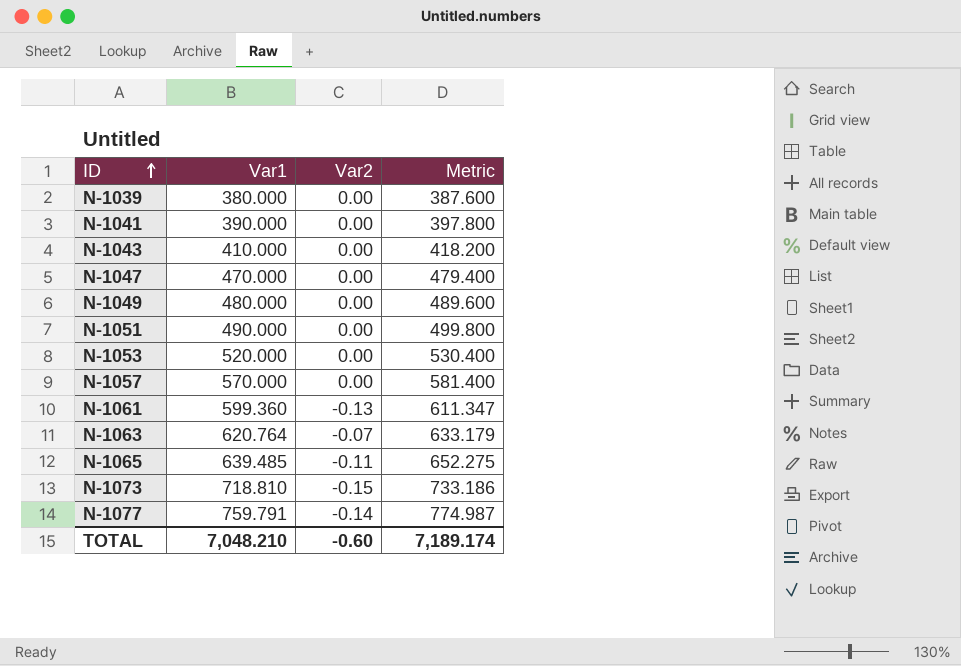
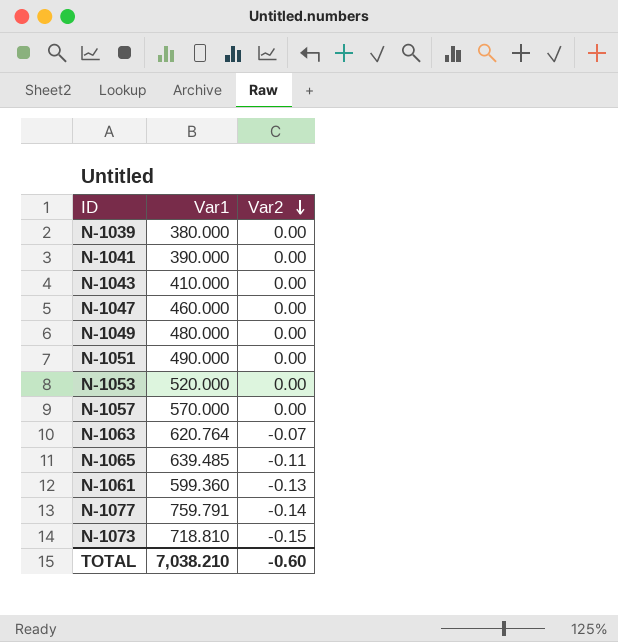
row order: ID ascending -> Var2 descending
column Metric | formula: [Var1] * 1.02 -> none
N-1047 | Var1: 470.000 -> 460.000
TOTAL | Var1: 7,048.210 -> 7,038.210

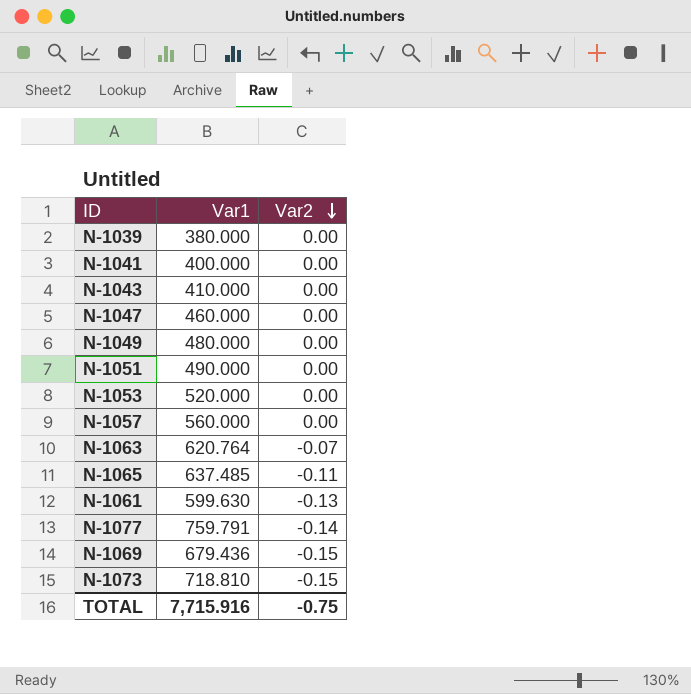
N-1041 | Var1: 390.000 -> 400.000
N-1057 | Var1: 570.000 -> 560.000
N-1065 | Var1: 639.485 -> 637.485
N-1061 | Var1: 599.360 -> 599.630
row N-1069: none -> 679.436 | -0.15
TOTAL | Var1: 7,038.210 -> 7,715.916
TOTAL | Var2: -0.60 -> -0.75

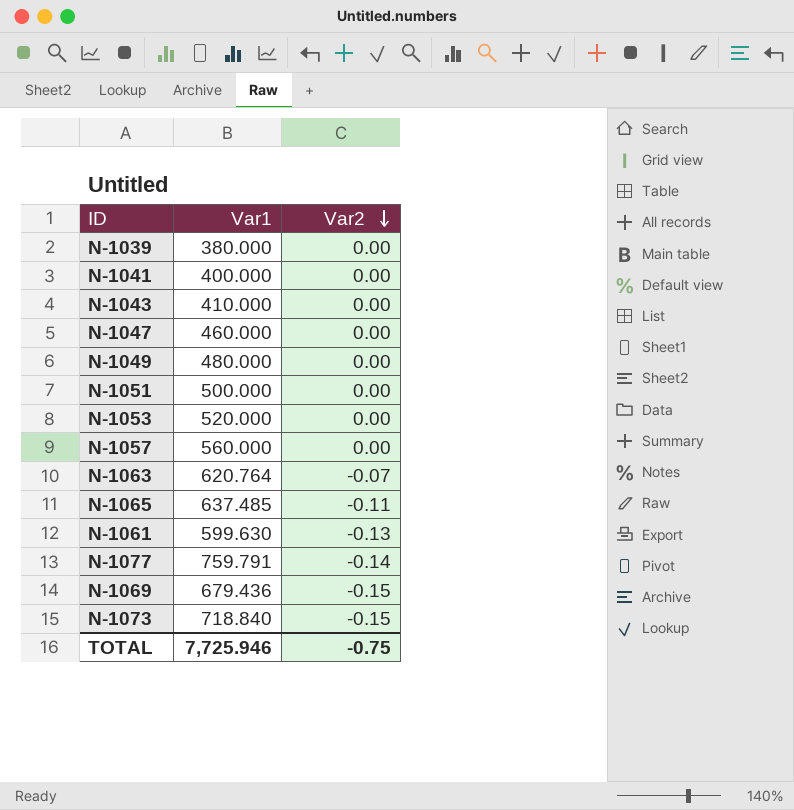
N-1051 | Var1: 490.000 -> 500.000
N-1073 | Var1: 718.810 -> 718.840
TOTAL | Var1: 7,715.916 -> 7,725.946

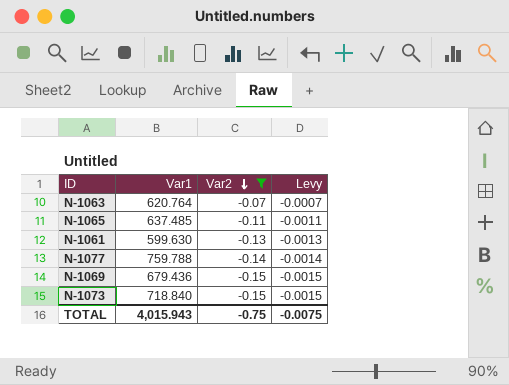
filter: none -> Var2 != 0.00
column Levy | formula: none -> [Var2] * 0.01
N-1077 | Var1: 759.791 -> 759.788
TOTAL | Var1: 7,725.946 -> 4,015.943

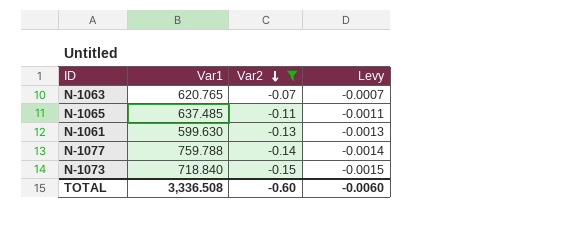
row N-1069: 679.436 | -0.15 | -0.0015 -> none
N-1063 | Var1: 620.764 -> 620.765
TOTAL | Var1: 4,015.943 -> 3,336.508
TOTAL | Var2: -0.75 -> -0.60
TOTAL | Levy: -0.0075 -> -0.0060

